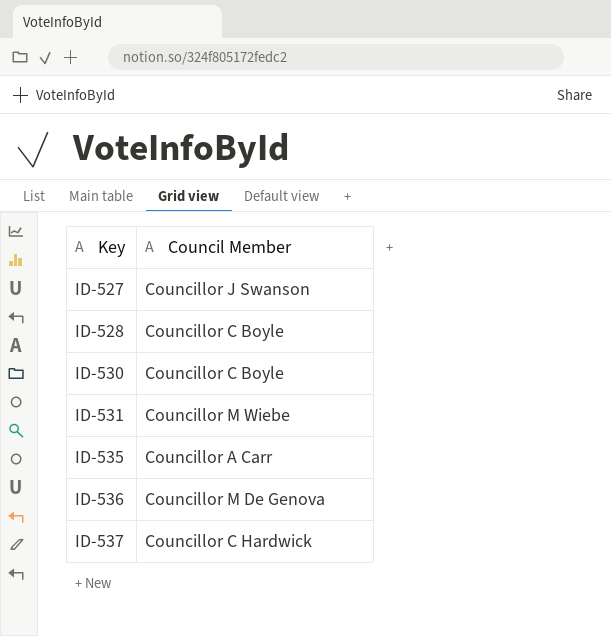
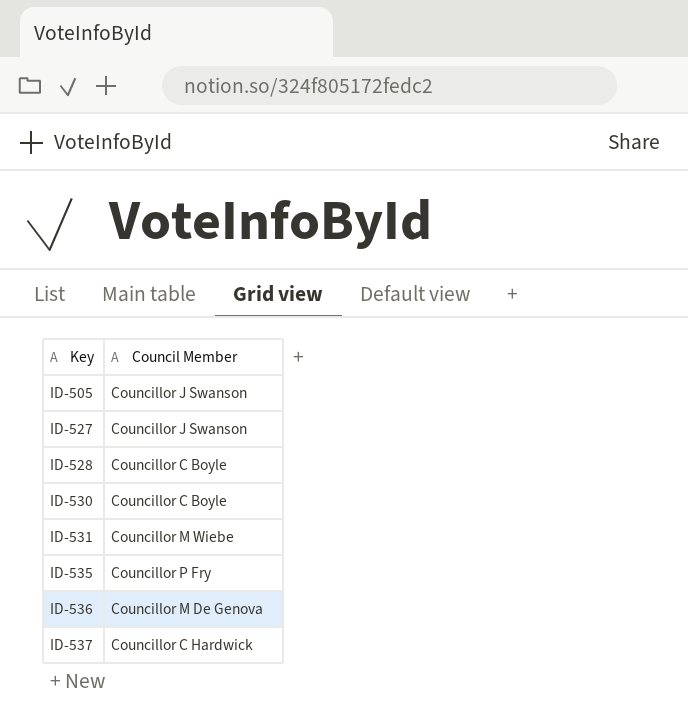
row ID-505: none -> Councillor J Swanson
ID-535 | Council Member: Councillor A Carr -> Councillor P Fry

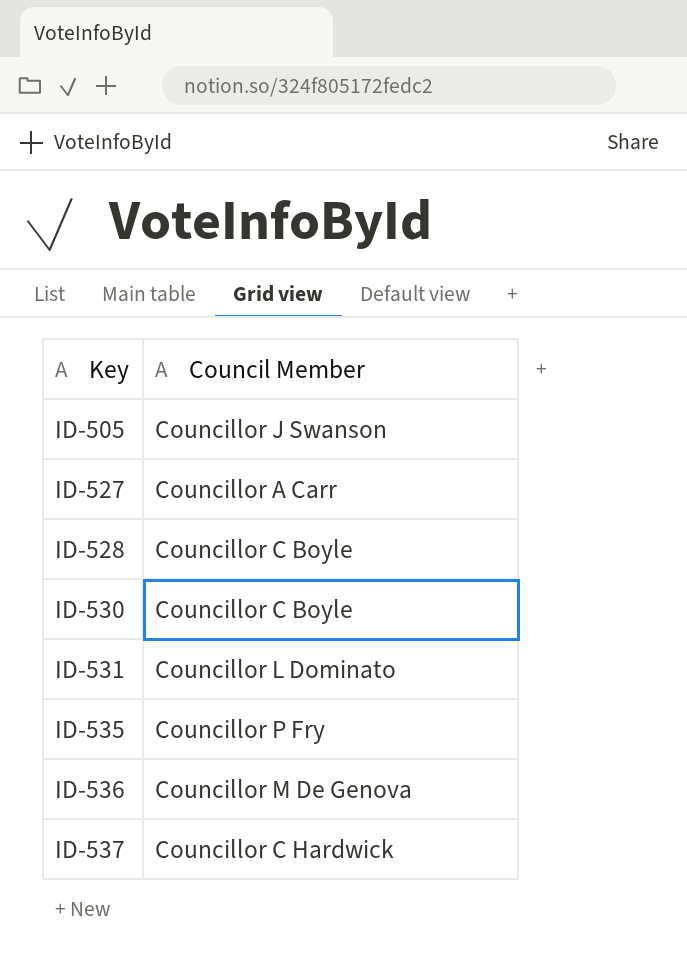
ID-527 | Council Member: Councillor J Swanson -> Councillor A Carr
ID-531 | Council Member: Councillor M Wiebe -> Councillor L Dominato

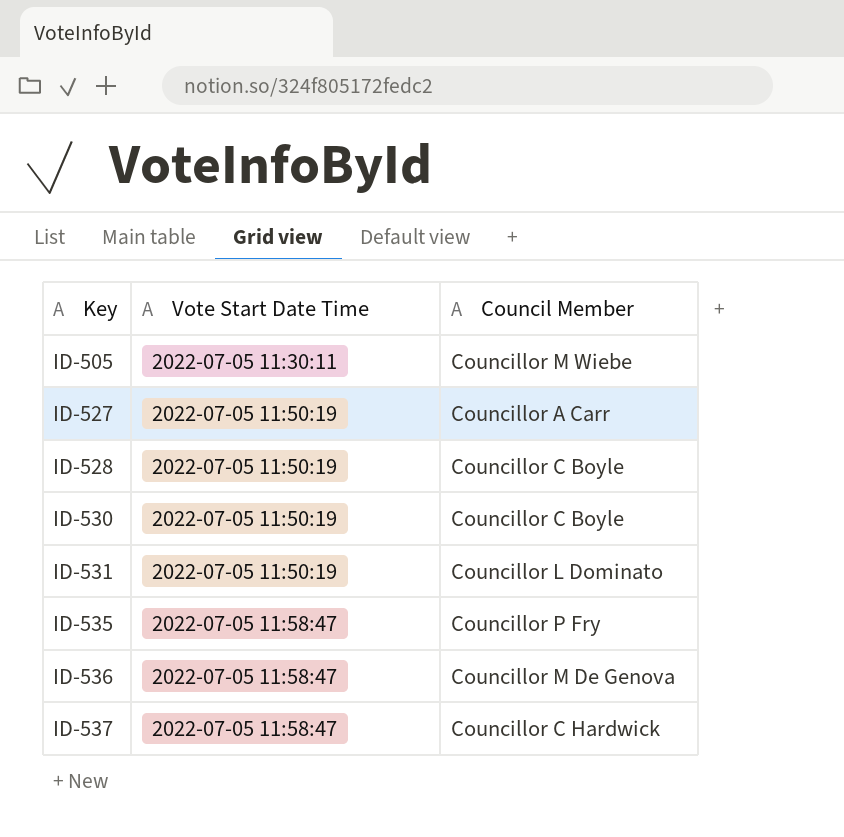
column Vote Start Date Time | position: none -> 2
ID-505 | Council Member: Councillor J Swanson -> Councillor M Wiebe

